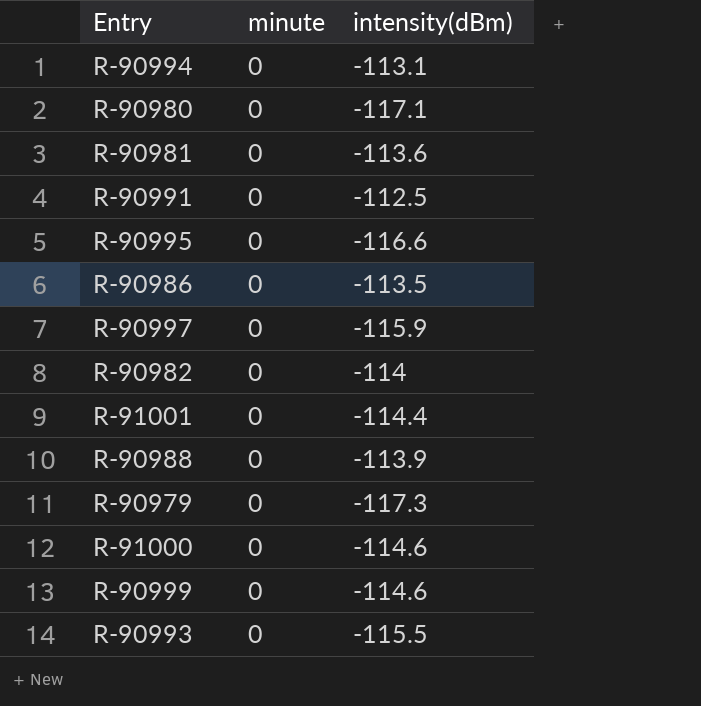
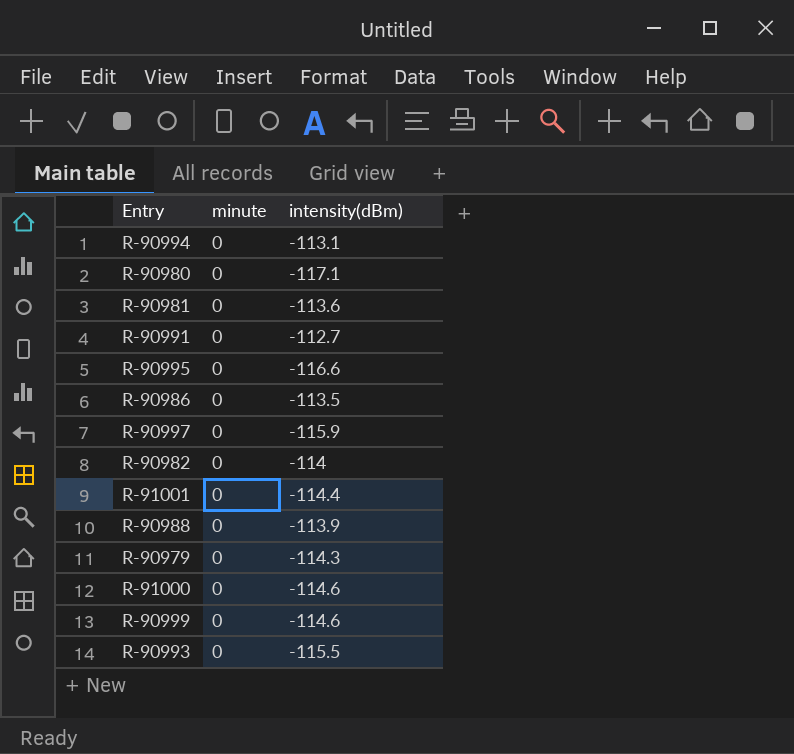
R-90991 | intensity(dBm): -112.5 -> -112.7
R-90979 | intensity(dBm): -117.3 -> -114.3

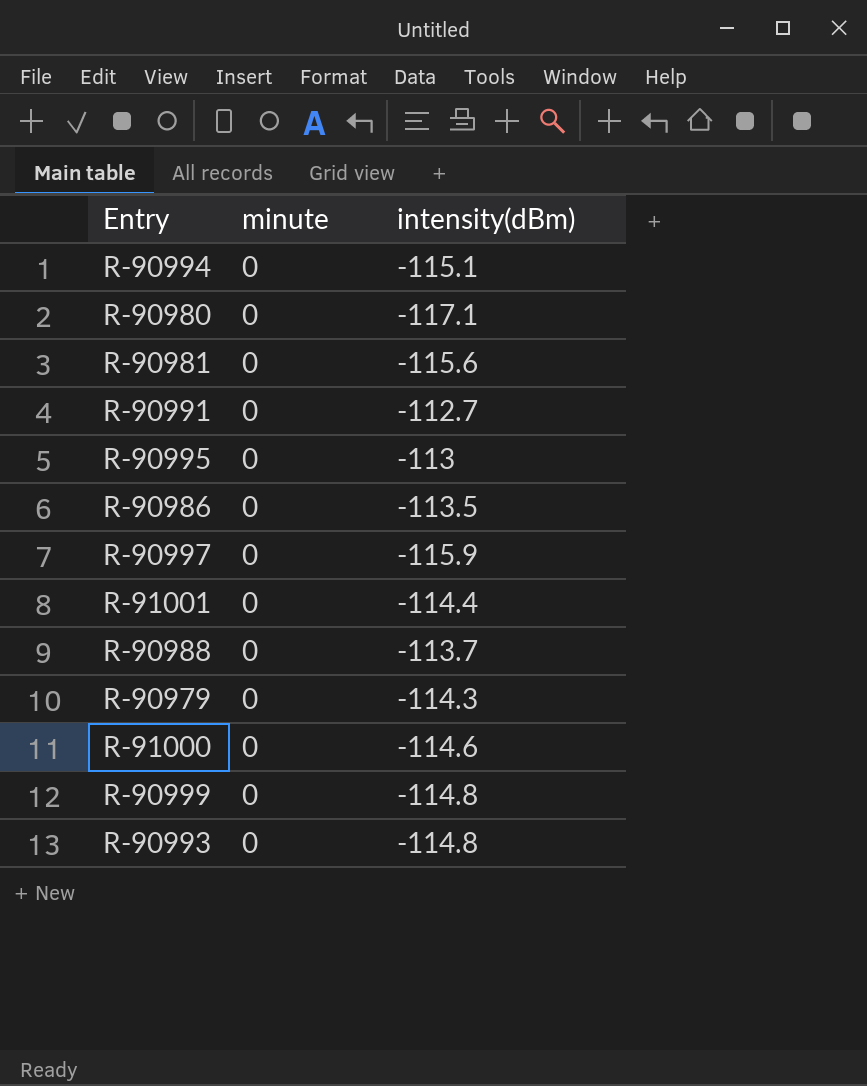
row R-90982: 0 | -114 -> none
R-90994 | intensity(dBm): -113.1 -> -115.1
R-90981 | intensity(dBm): -113.6 -> -115.6
R-90995 | intensity(dBm): -116.6 -> -113
R-90988 | intensity(dBm): -113.9 -> -113.7
R-90999 | intensity(dBm): -114.6 -> -114.8
R-90993 | intensity(dBm): -115.5 -> -114.8

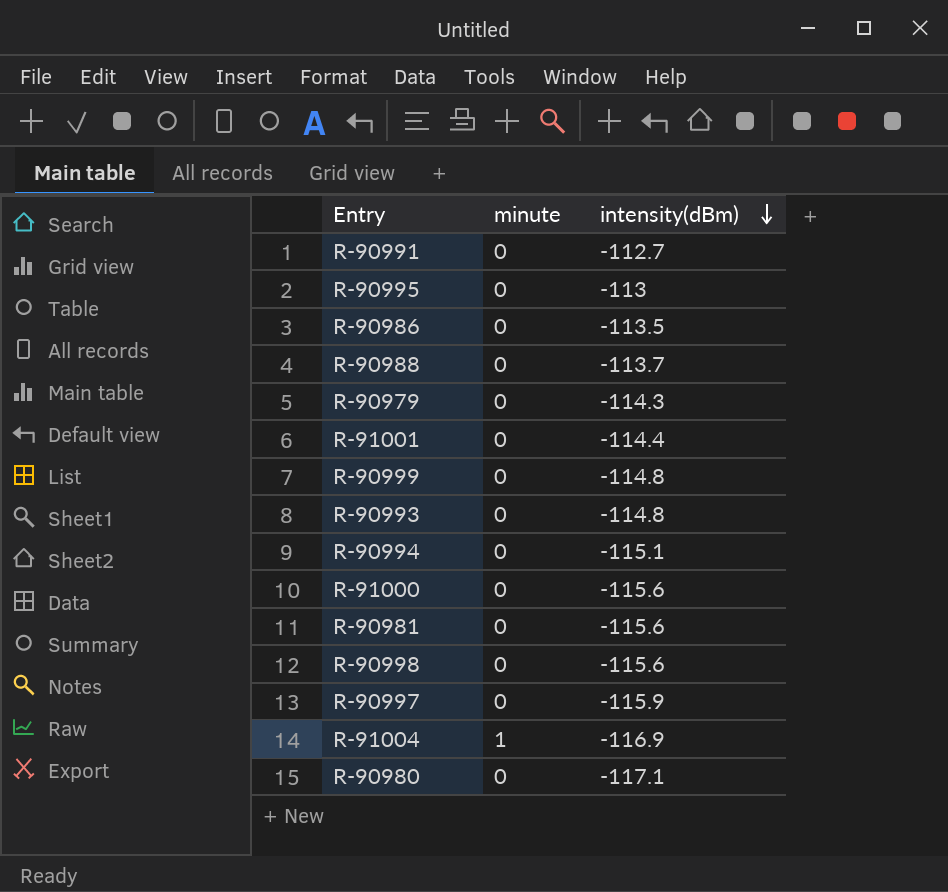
row order: none -> intensity(dBm) descending
R-91000 | intensity(dBm): -114.6 -> -115.6
row R-90998: none -> 0 | -115.6
row R-91004: none -> 1 | -116.9

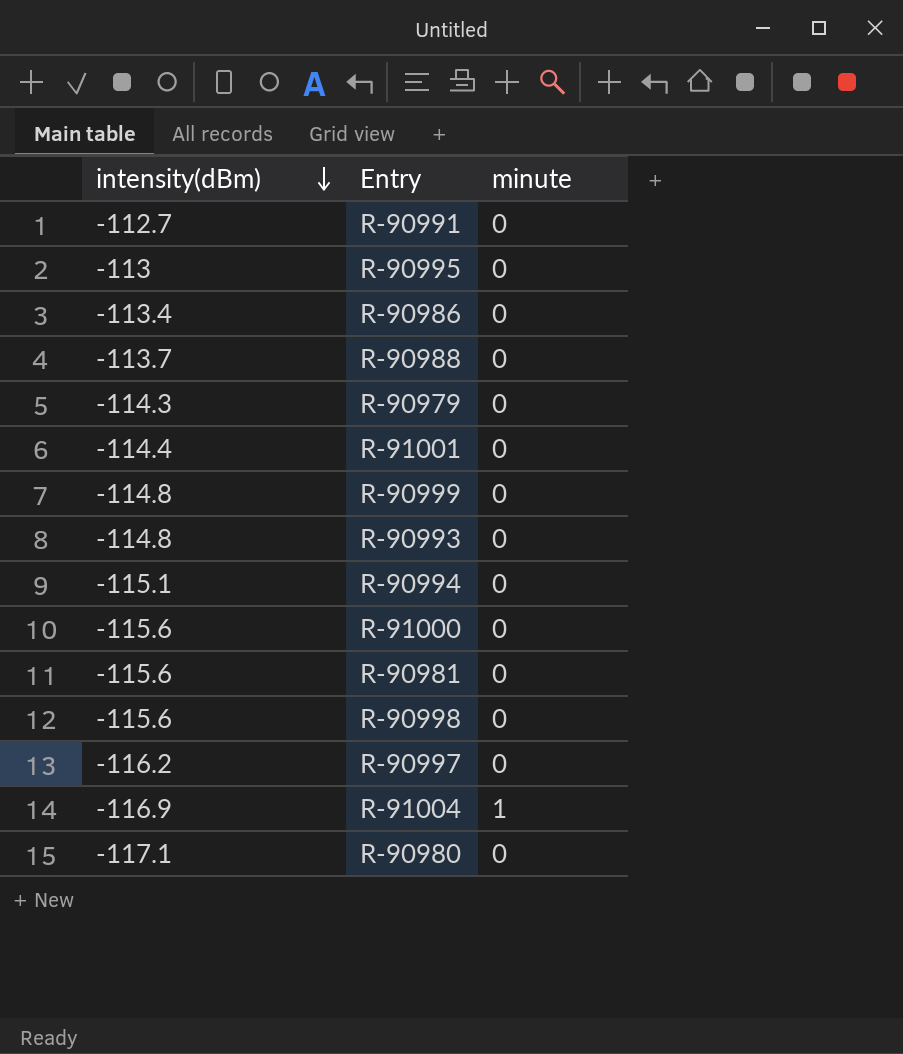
column intensity(dBm) | position: 3 -> 1
R-90986 | intensity(dBm): -113.5 -> -113.4
R-90997 | intensity(dBm): -115.9 -> -116.2

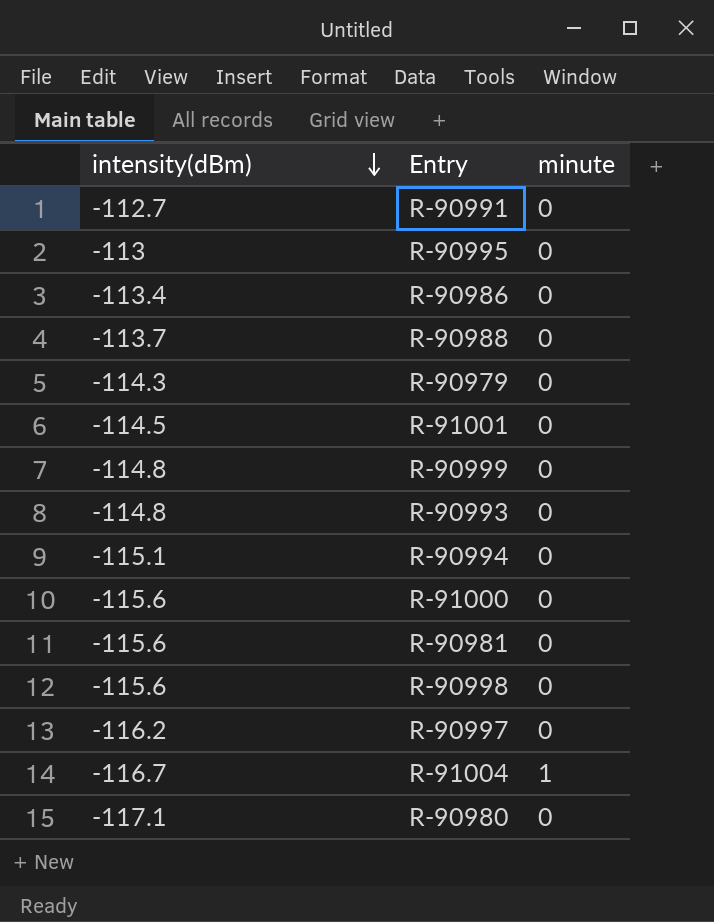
R-91001 | intensity(dBm): -114.4 -> -114.5
R-91004 | intensity(dBm): -116.9 -> -116.7

